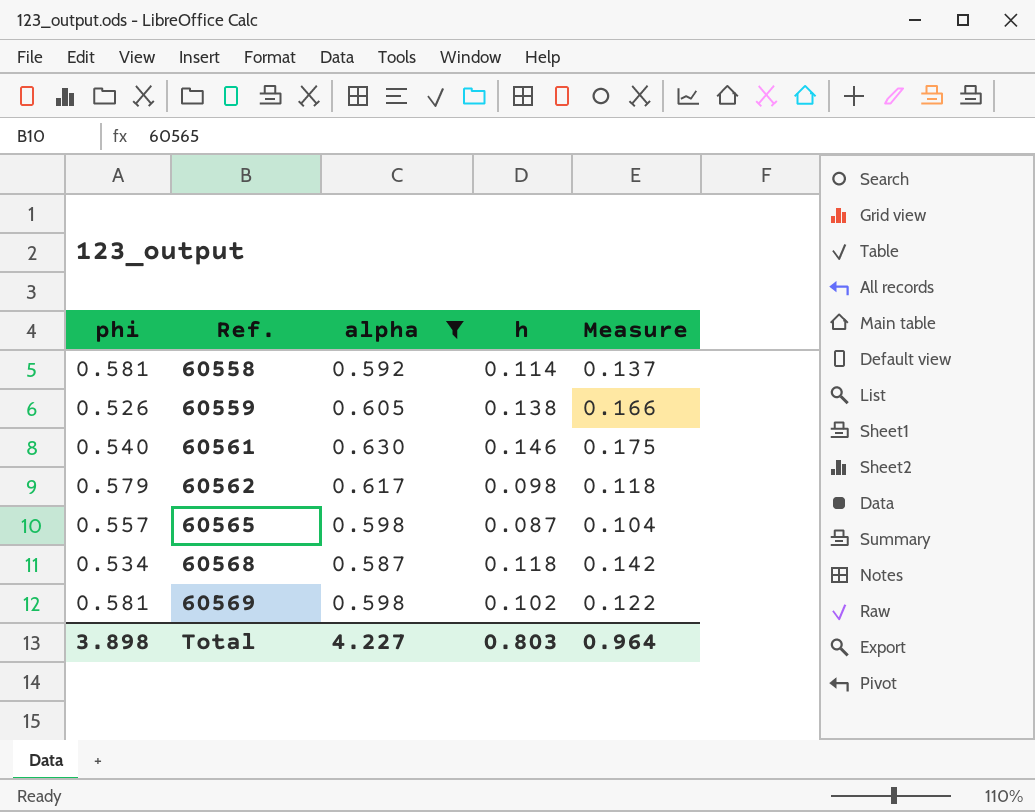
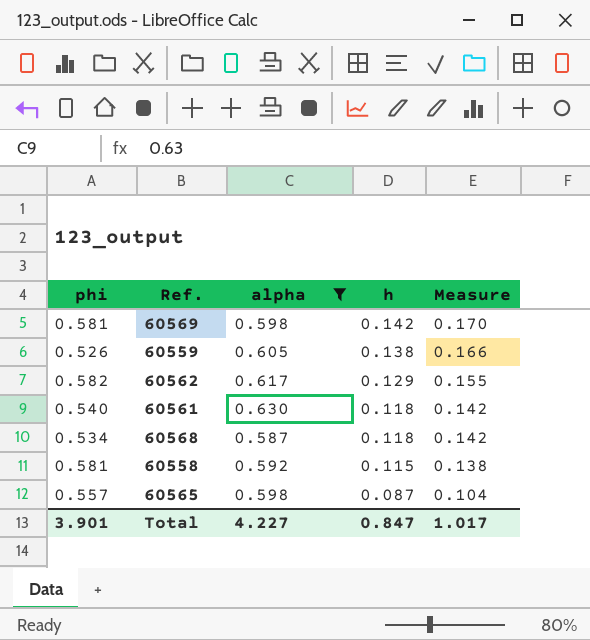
row order: Ref. ascending -> h descending
60569 | h: 0.102 -> 0.142
60569 | Measure: 0.122 -> 0.170
60562 | phi: 0.579 -> 0.582
60562 | h: 0.098 -> 0.129
60562 | Measure: 0.118 -> 0.155
60561 | h: 0.146 -> 0.118
60561 | Measure: 0.175 -> 0.142
60558 | h: 0.114 -> 0.115
60558 | Measure: 0.137 -> 0.138
Total | phi: 3.898 -> 3.901
Total | h: 0.803 -> 0.847
Total | Measure: 0.964 -> 1.017

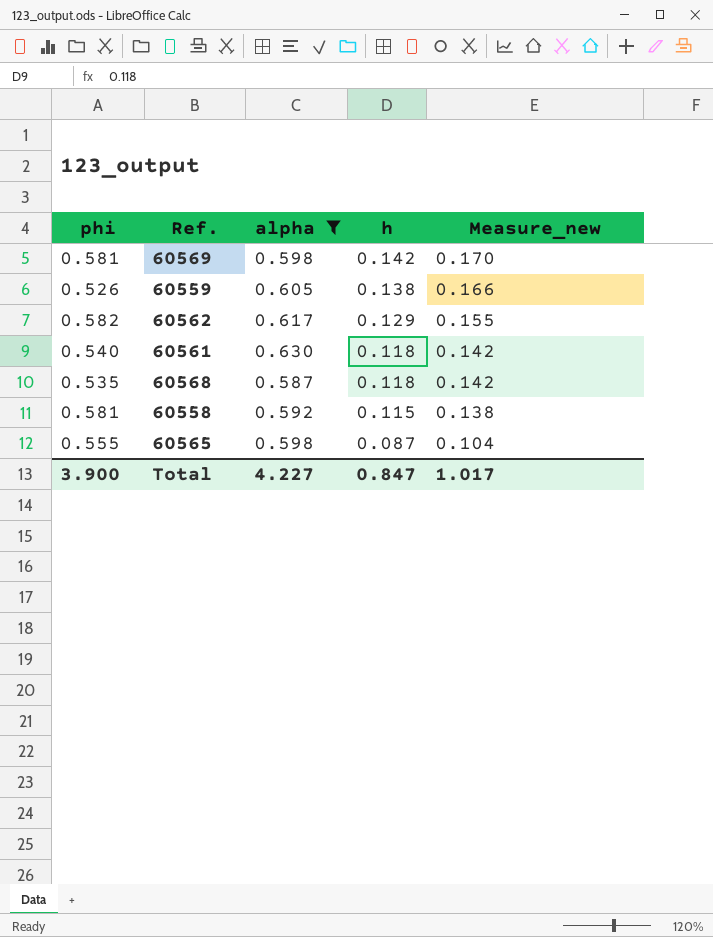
column name: Measure -> Measure_new
60568 | phi: 0.534 -> 0.535
60565 | phi: 0.557 -> 0.555
Total | phi: 3.901 -> 3.900

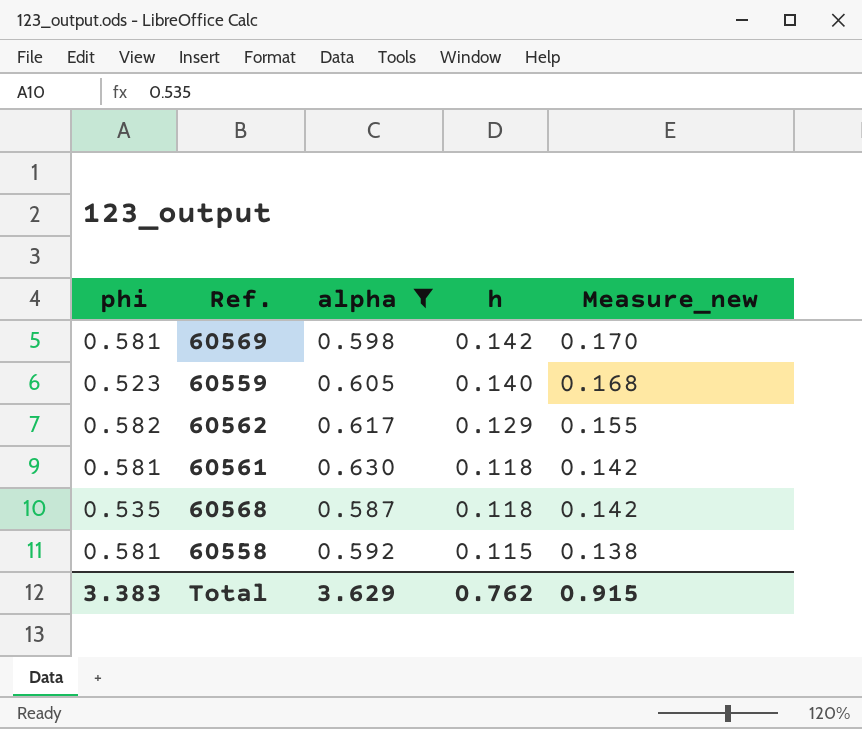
row 60565: 0.555 | 0.598 | 0.087 | 0.104 -> none
60559 | phi: 0.526 -> 0.523
60559 | h: 0.138 -> 0.140
60559 | Measure_new: 0.166 -> 0.168
60561 | phi: 0.540 -> 0.581
Total | phi: 3.900 -> 3.383
Total | alpha: 4.227 -> 3.629
Total | h: 0.847 -> 0.762
Total | Measure_new: 1.017 -> 0.915

